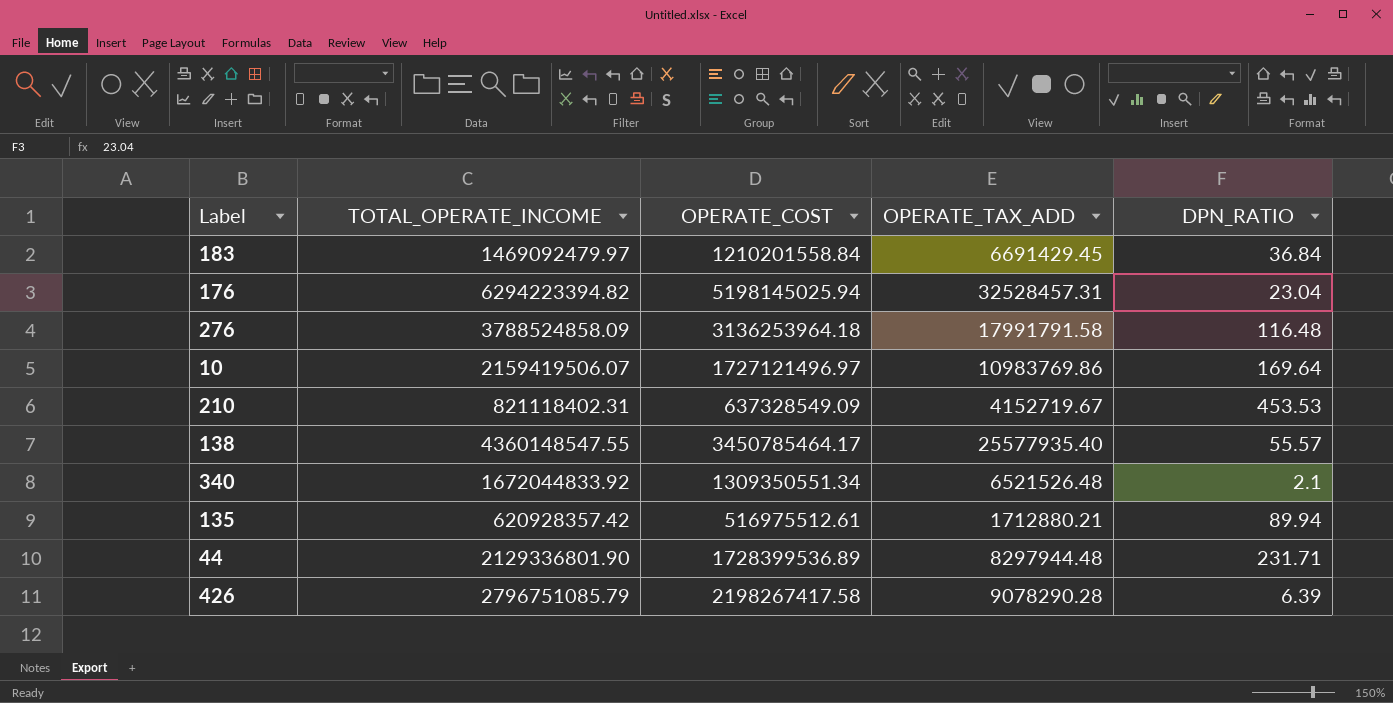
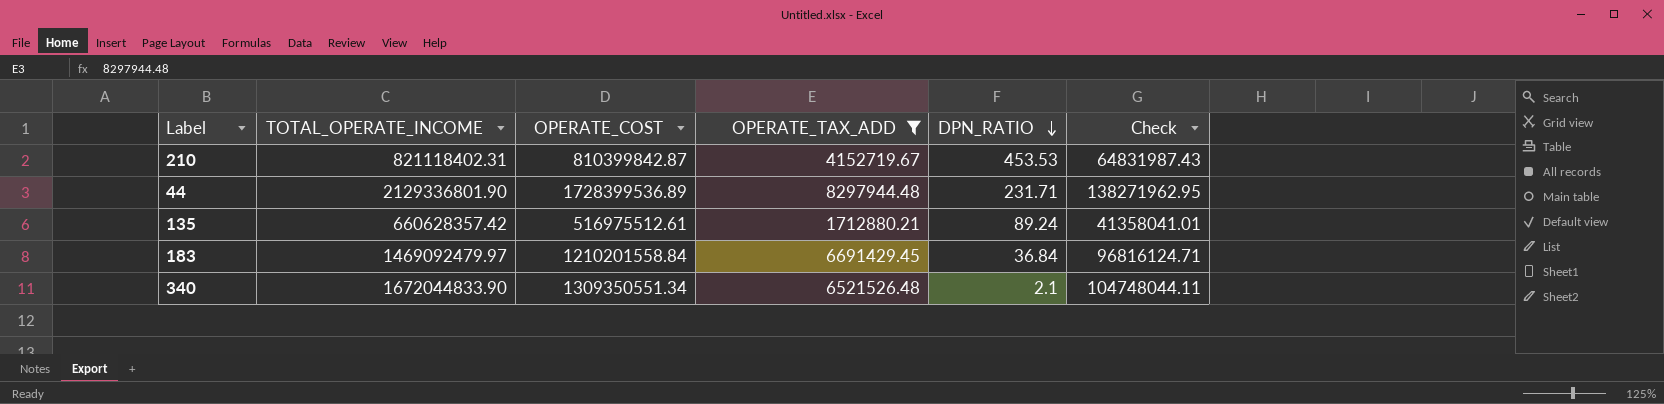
filter: none -> OPERATE_TAX_ADD <= 8297944.48
row order: none -> DPN_RATIO descending
column Check | formula: none -> [OPERATE_COST] * 0.08
210 | OPERATE_COST: 637328549.09 -> 810399842.87
135 | TOTAL_OPERATE_INCOME: 620928357.42 -> 660628357.42
135 | DPN_RATIO: 89.94 -> 89.24
340 | TOTAL_OPERATE_INCOME: 1672044833.92 -> 1672044833.90

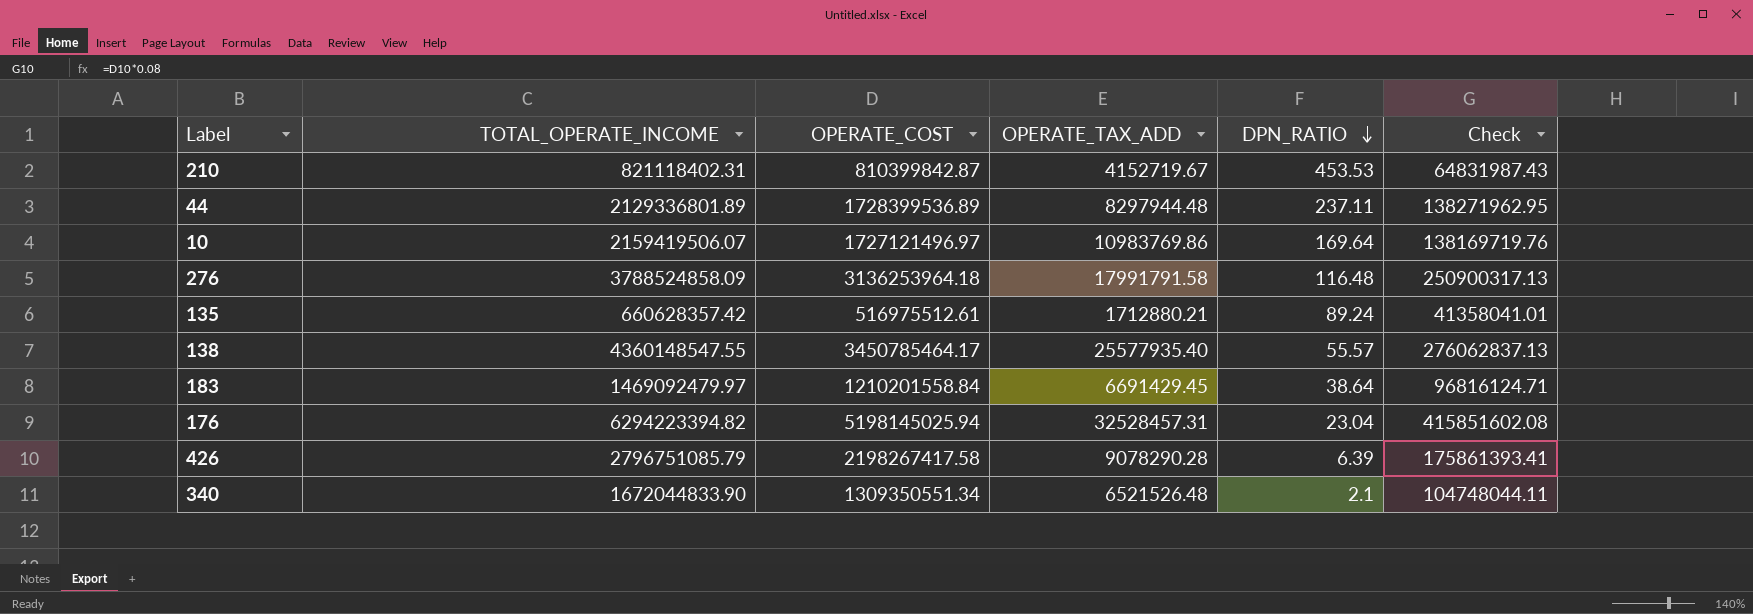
filter: OPERATE_TAX_ADD <= 8297944.48 -> none
44 | TOTAL_OPERATE_INCOME: 2129336801.90 -> 2129336801.89
44 | DPN_RATIO: 231.71 -> 237.11
183 | DPN_RATIO: 36.84 -> 38.64

